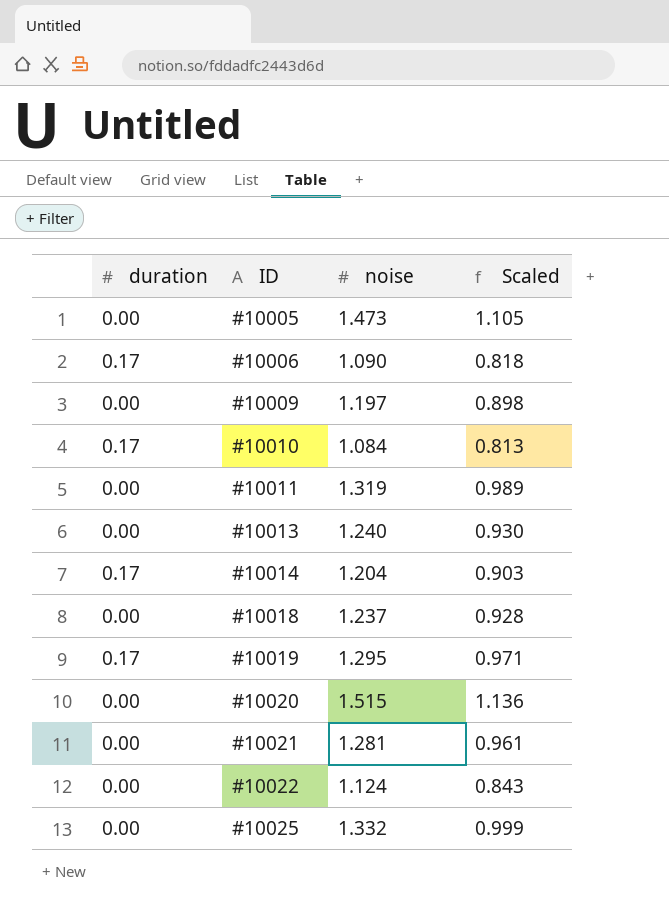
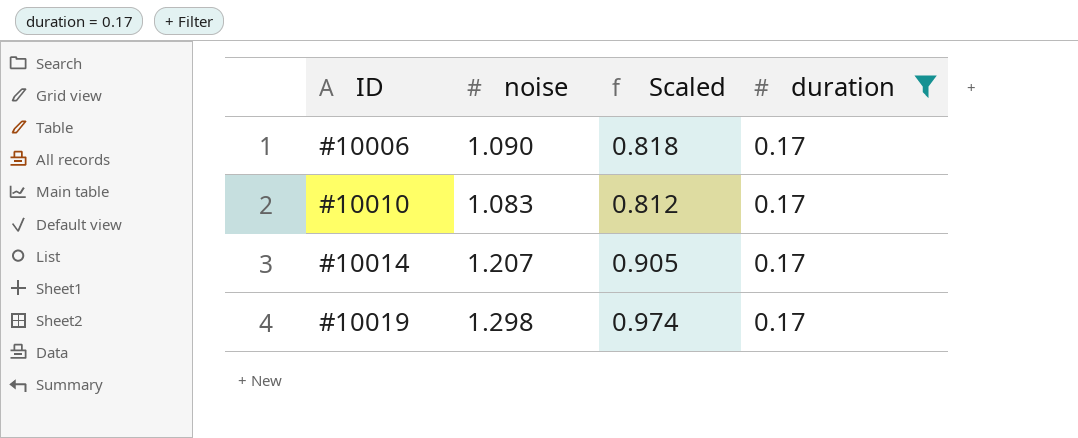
filter: none -> duration = 0.17
column duration | position: 1 -> 4
#10010 | noise: 1.084 -> 1.083
#10010 | Scaled: 0.813 -> 0.812
#10014 | noise: 1.204 -> 1.207
#10014 | Scaled: 0.903 -> 0.905
#10019 | noise: 1.295 -> 1.298
#10019 | Scaled: 0.971 -> 0.974

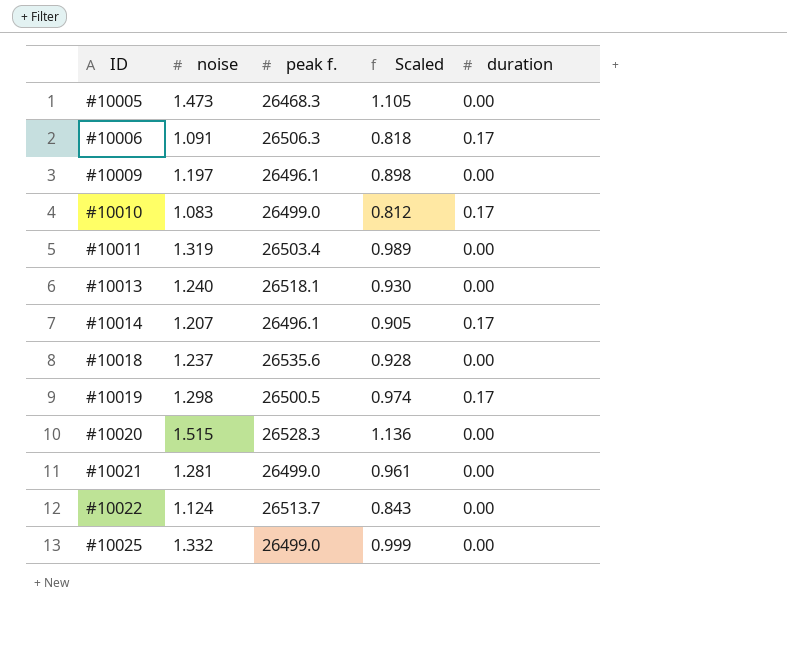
filter: duration = 0.17 -> none
column peak f. | position: none -> 3
#10006 | noise: 1.090 -> 1.091

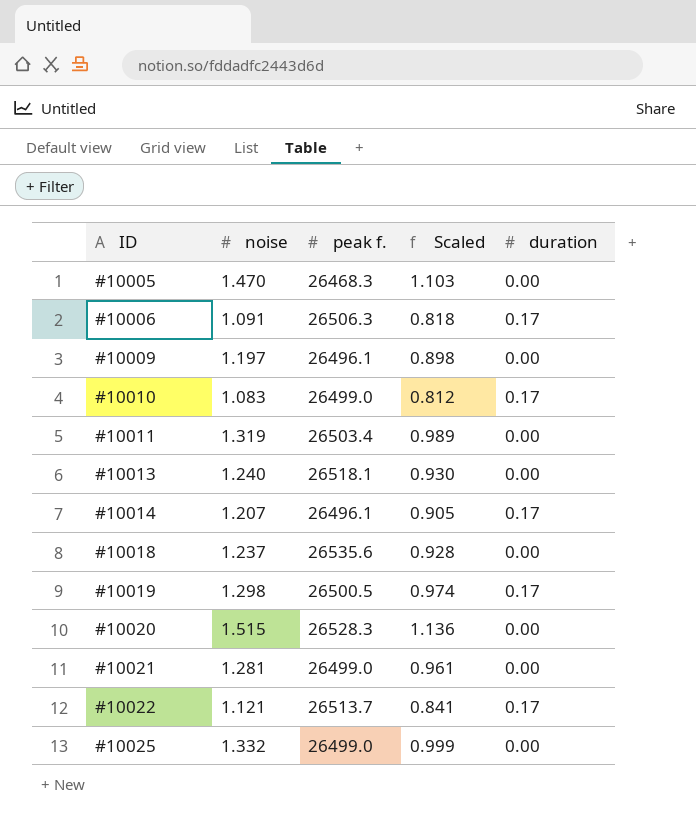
#10005 | noise: 1.473 -> 1.470
#10005 | Scaled: 1.105 -> 1.103
#10022 | noise: 1.124 -> 1.121
#10022 | Scaled: 0.843 -> 0.841
#10022 | duration: 0.00 -> 0.17

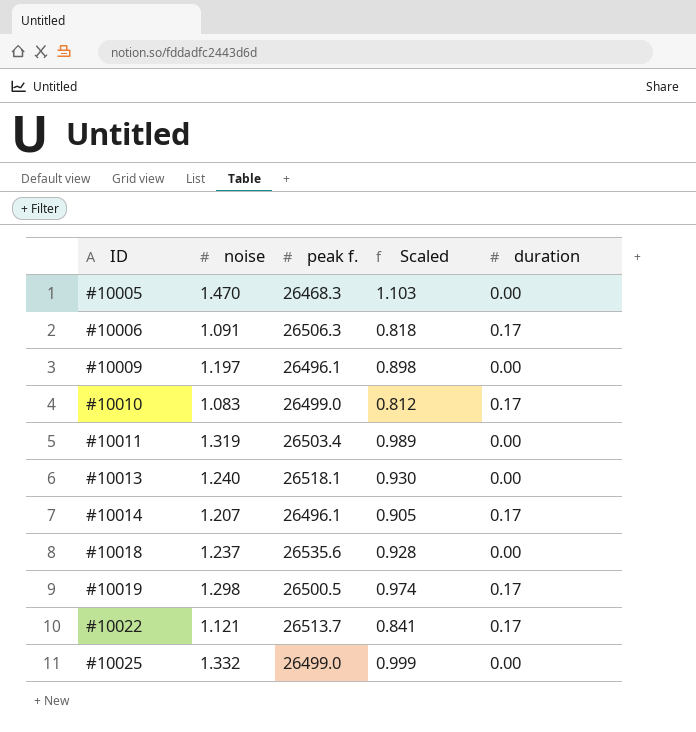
row #10020: 1.515 | 26528.3 | 1.136 | 0.00 -> none
row #10021: 1.281 | 26499.0 | 0.961 | 0.00 -> none

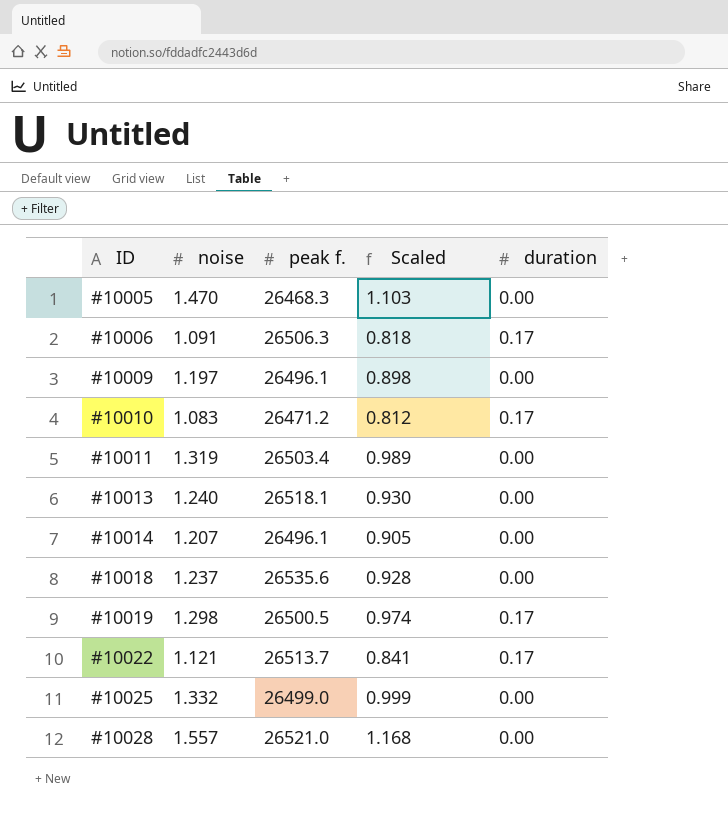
#10010 | peak f.: 26499.0 -> 26471.2
#10014 | duration: 0.17 -> 0.00
row #10028: none -> 1.557 | 26521.0 | 1.168 | 0.00

